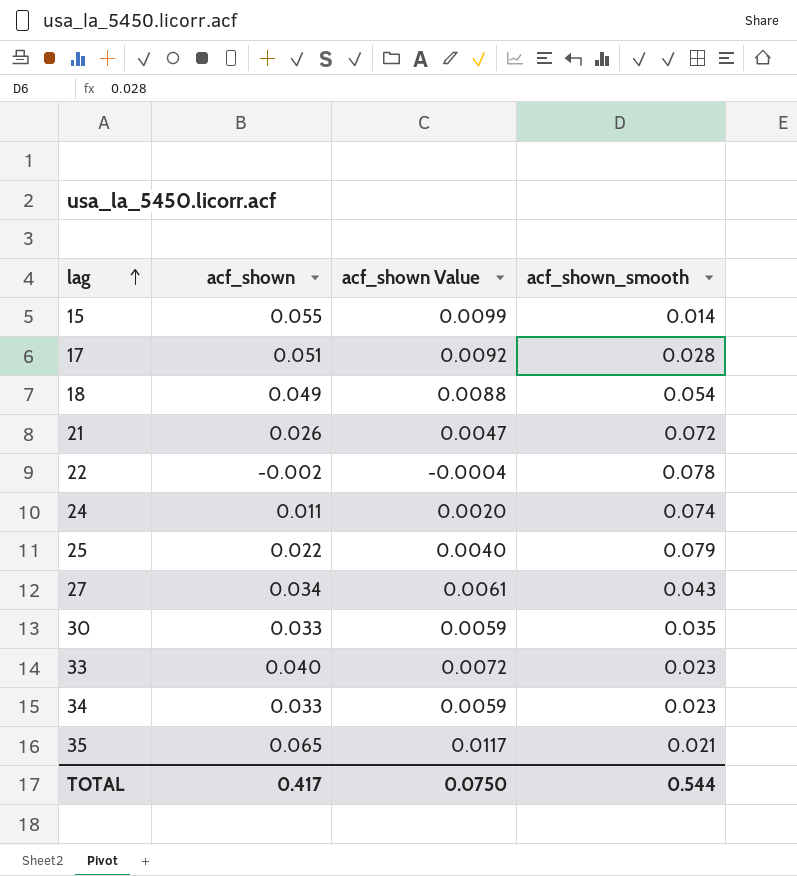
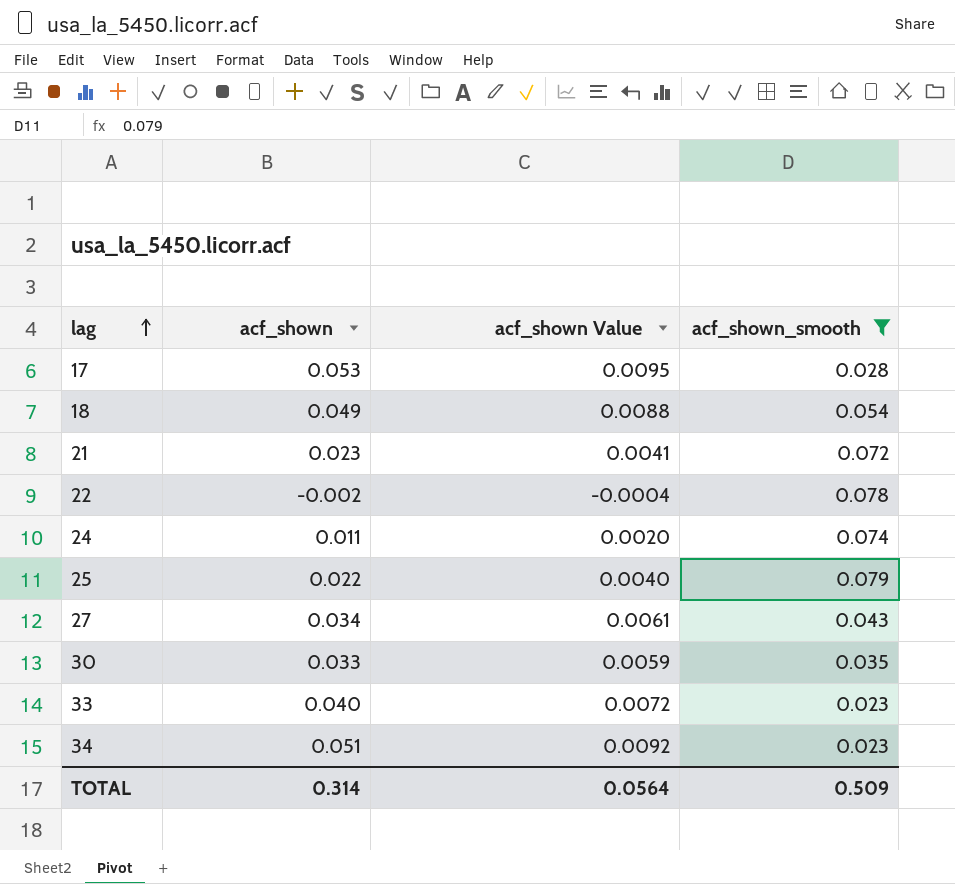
filter: none -> acf_shown_smooth >= 0.023
17 | acf_shown: 0.051 -> 0.053
17 | acf_shown Value: 0.0092 -> 0.0095
21 | acf_shown: 0.026 -> 0.023
21 | acf_shown Value: 0.0047 -> 0.0041
34 | acf_shown: 0.033 -> 0.051
34 | acf_shown Value: 0.0059 -> 0.0092
TOTAL | acf_shown: 0.417 -> 0.314
TOTAL | acf_shown Value: 0.0750 -> 0.0564
TOTAL | acf_shown_smooth: 0.544 -> 0.509

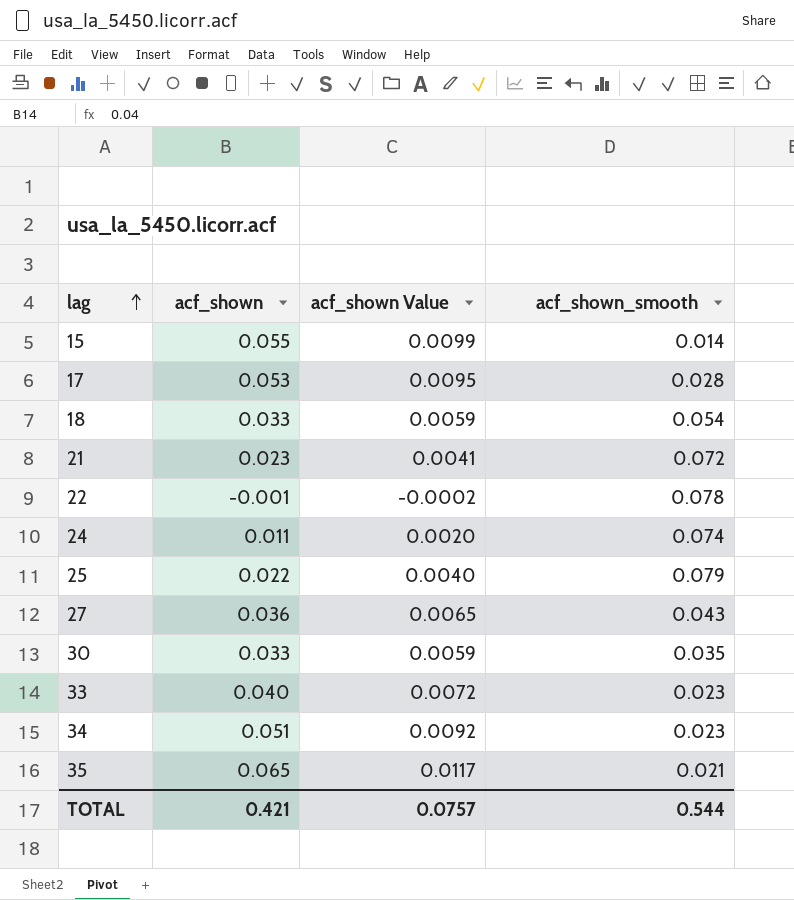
filter: acf_shown_smooth >= 0.023 -> none
18 | acf_shown: 0.049 -> 0.033
18 | acf_shown Value: 0.0088 -> 0.0059
22 | acf_shown: -0.002 -> -0.001
22 | acf_shown Value: -0.0004 -> -0.0002
27 | acf_shown: 0.034 -> 0.036
27 | acf_shown Value: 0.0061 -> 0.0065
TOTAL | acf_shown: 0.314 -> 0.421
TOTAL | acf_shown Value: 0.0564 -> 0.0757
TOTAL | acf_shown_smooth: 0.509 -> 0.544

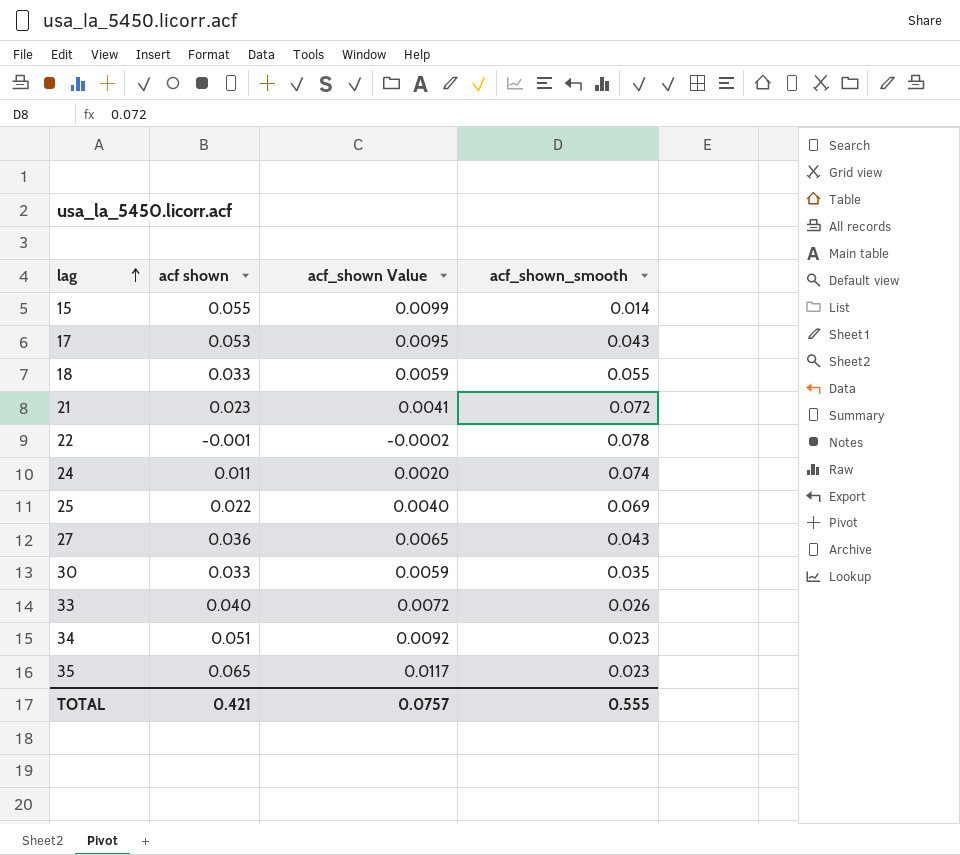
column name: acf_shown -> acf shown
17 | acf_shown_smooth: 0.028 -> 0.043
18 | acf_shown_smooth: 0.054 -> 0.055
25 | acf_shown_smooth: 0.079 -> 0.069
33 | acf_shown_smooth: 0.023 -> 0.026
35 | acf_shown_smooth: 0.021 -> 0.023
TOTAL | acf_shown_smooth: 0.544 -> 0.555

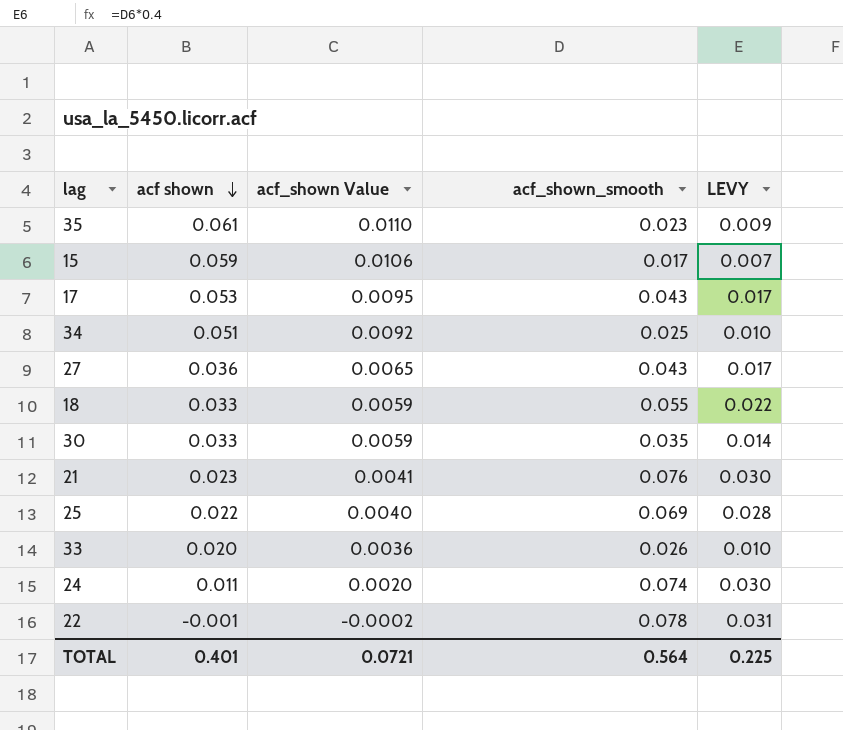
row order: lag ascending -> acf shown descending
column LEVY | formula: none -> [acf_shown_smooth] * 0.4
35 | acf shown: 0.065 -> 0.061
35 | acf_shown Value: 0.0117 -> 0.0110
15 | acf shown: 0.055 -> 0.059
15 | acf_shown Value: 0.0099 -> 0.0106
15 | acf_shown_smooth: 0.014 -> 0.017
34 | acf_shown_smooth: 0.023 -> 0.025
21 | acf_shown_smooth: 0.072 -> 0.076
33 | acf shown: 0.040 -> 0.020
33 | acf_shown Value: 0.0072 -> 0.0036
TOTAL | acf shown: 0.421 -> 0.401
TOTAL | acf_shown Value: 0.0757 -> 0.0721
TOTAL | acf_shown_smooth: 0.555 -> 0.564

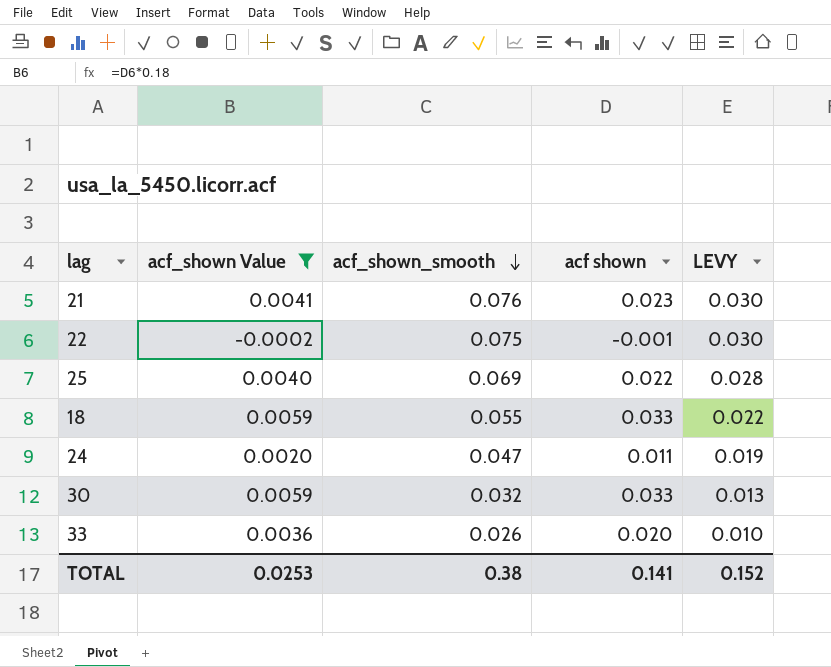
filter: none -> acf_shown Value <= 0.0059
row order: acf shown descending -> acf_shown_smooth descending
column acf shown | position: 2 -> 4
22 | acf_shown_smooth: 0.078 -> 0.075
22 | LEVY: 0.031 -> 0.030
24 | acf_shown_smooth: 0.074 -> 0.047
24 | LEVY: 0.030 -> 0.019
30 | acf_shown_smooth: 0.035 -> 0.032
30 | LEVY: 0.014 -> 0.013
TOTAL | acf_shown Value: 0.0721 -> 0.0253
TOTAL | acf_shown_smooth: 0.564 -> 0.38
TOTAL | acf shown: 0.401 -> 0.141
TOTAL | LEVY: 0.225 -> 0.152

